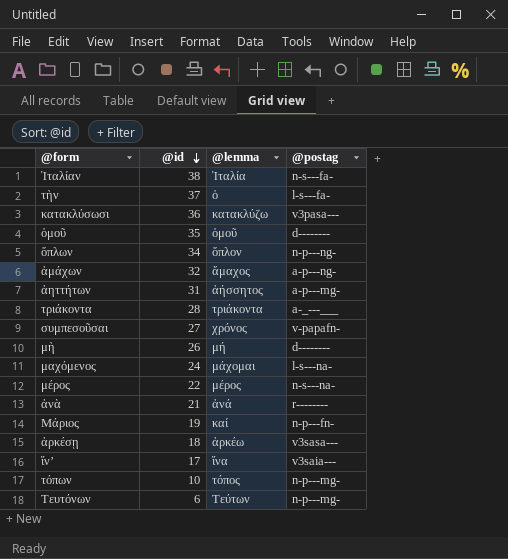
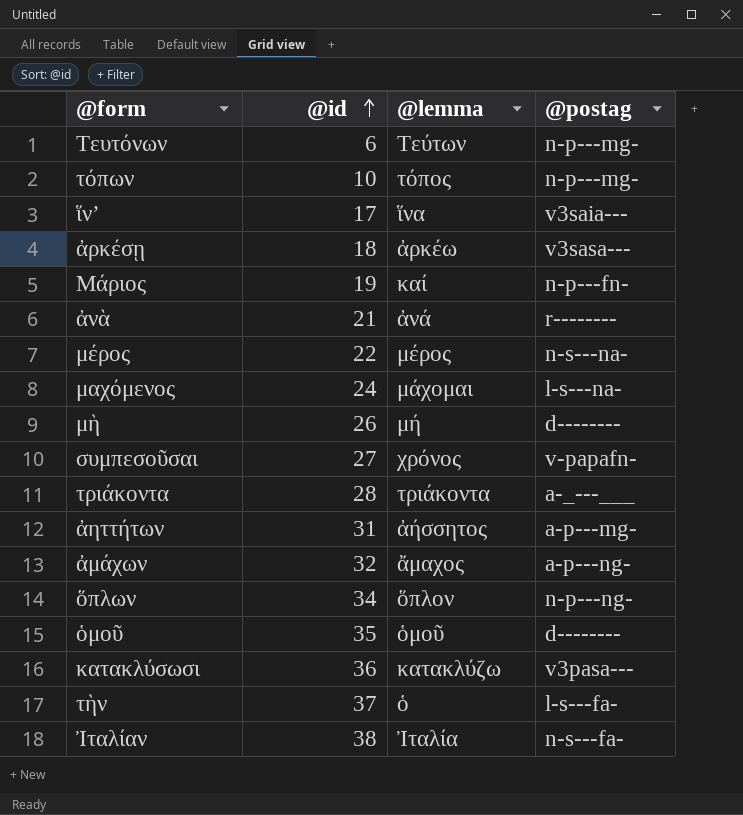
row order: @id descending -> @id ascending

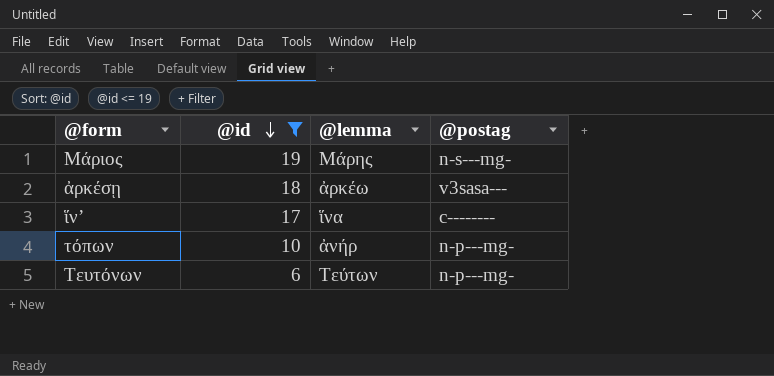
filter: none -> @id <= 19
row order: @id ascending -> @id descending
Μάριος | @lemma: καί -> Μάρης
Μάριος | @postag: n-p---fn- -> n-s---mg-
ἵνʼ | @postag: v3saia--- -> c--------
τόπων | @lemma: τόπος -> ἀνήρ

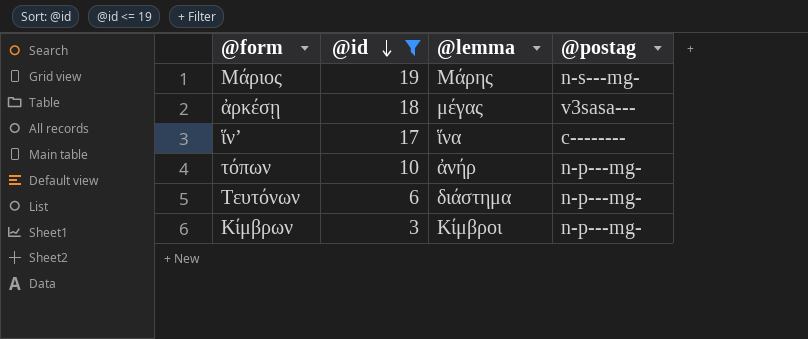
ἀρκέσῃ | @lemma: ἀρκέω -> μέγας
Τευτόνων | @lemma: Τεύτων -> διάστημα
row Κίμβρων: none -> 3 | Κίμβροι | n-p---mg-

